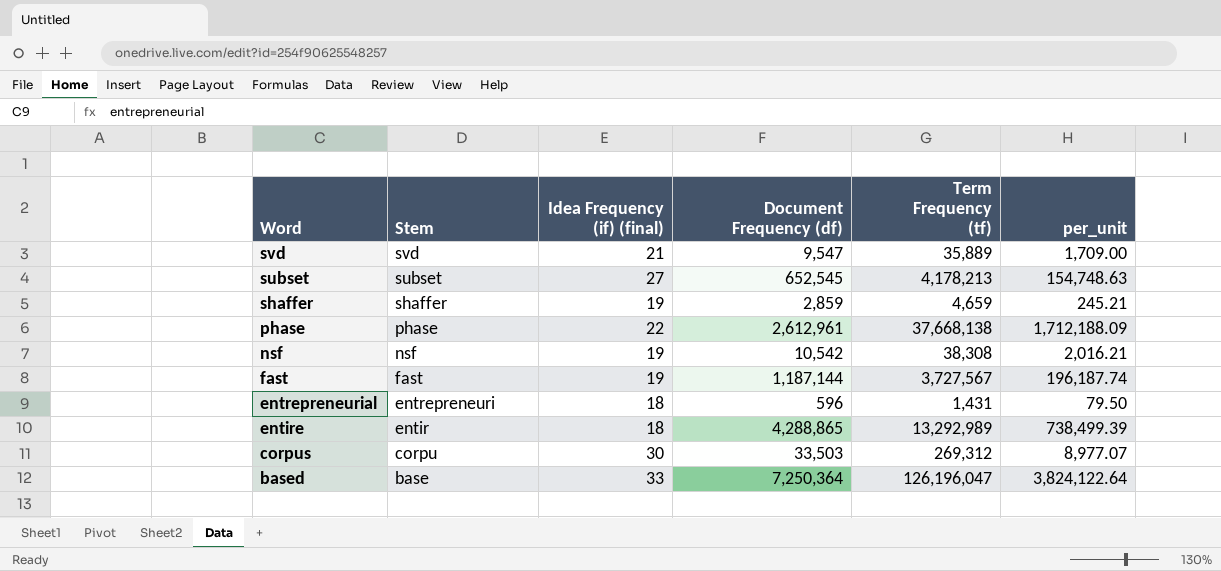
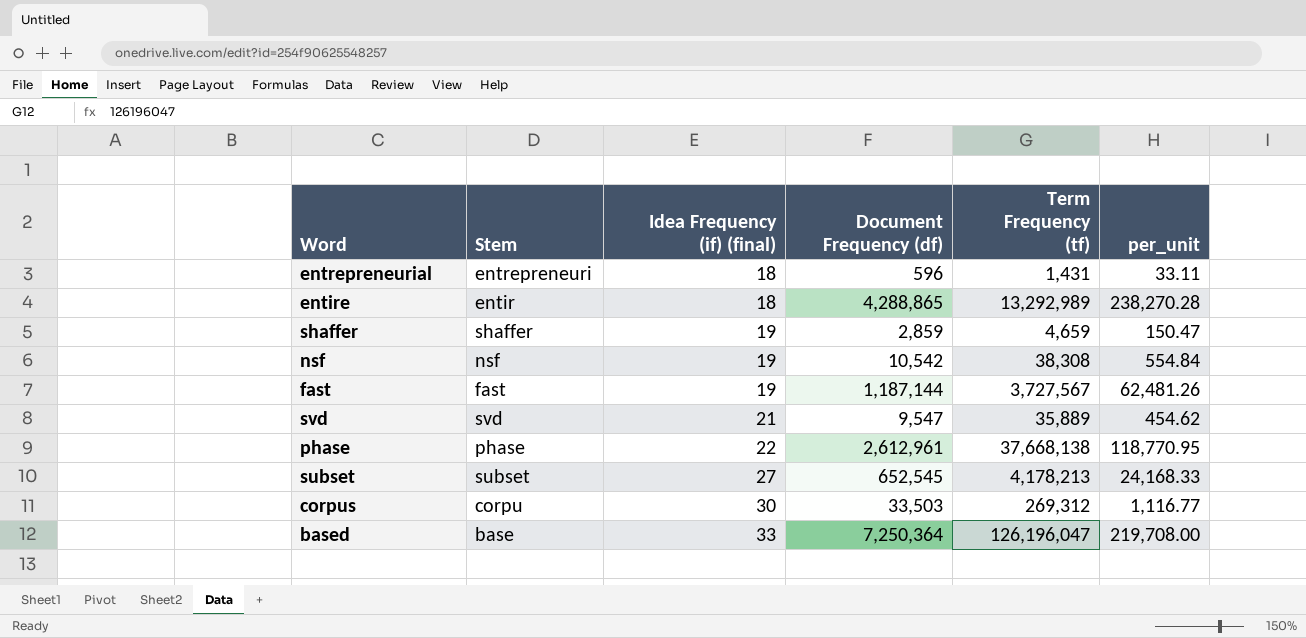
row order: Word descending -> Idea Frequency (if) (final) ascending
column per_unit | formula: [Term Frequency (tf)] / [Idea Frequency (if) (final)] -> [Document Frequency (df)] / [Idea Frequency (if) (final)]

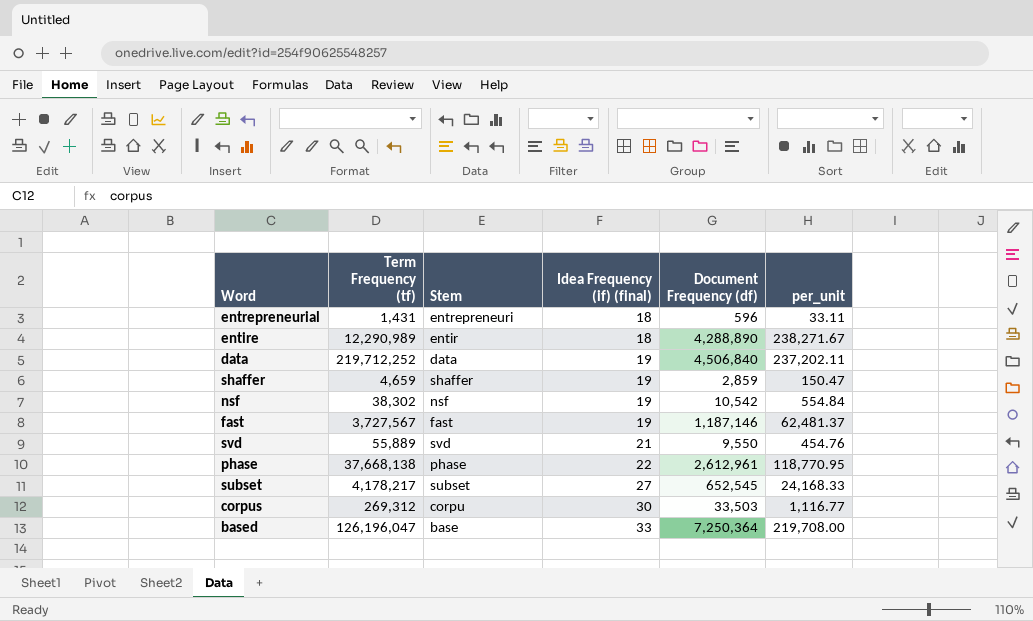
column Term Frequency (tf) | position: 5 -> 2
entire | Term Frequency (tf): 13,292,989 -> 12,290,989
entire | Document Frequency (df): 4,288,865 -> 4,288,890
entire | per_unit: 238,270.28 -> 238,271.67
row data: none -> 219,712,252 | data | 19 | 4,506,840 | 237,202.11
nsf | Term Frequency (tf): 38,308 -> 38,302
fast | Document Frequency (df): 1,187,144 -> 1,187,146
fast | per_unit: 62,481.26 -> 62,481.37
svd | Term Frequency (tf): 35,889 -> 55,889
svd | Document Frequency (df): 9,547 -> 9,550
svd | per_unit: 454.62 -> 454.76
subset | Term Frequency (tf): 4,178,213 -> 4,178,217

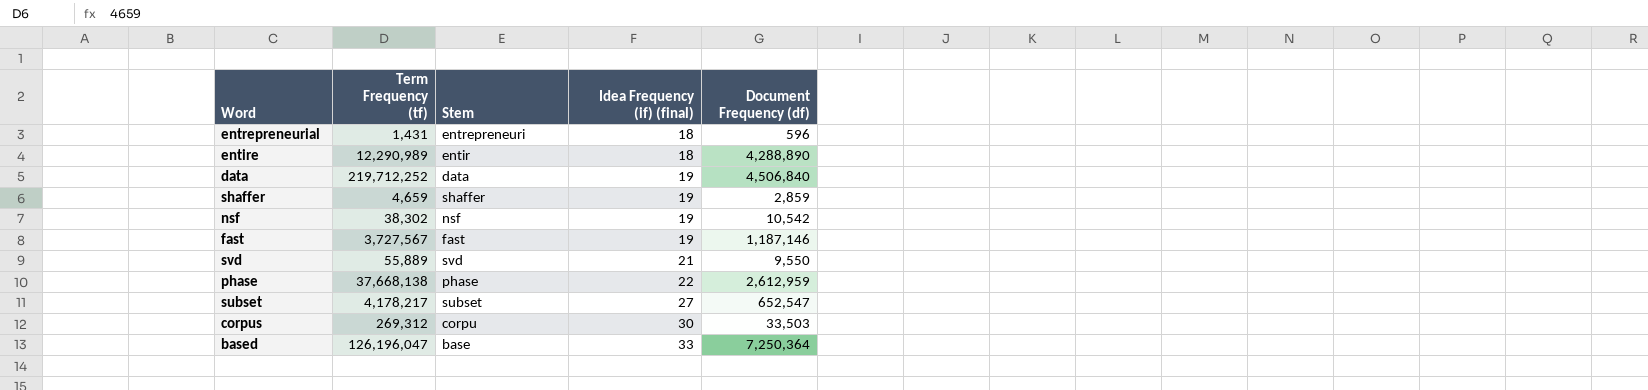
column per_unit | formula: [Document Frequency (df)] / [Idea Frequency (if) (final)] -> none
phase | Document Frequency (df): 2,612,961 -> 2,612,959
subset | Document Frequency (df): 652,545 -> 652,547

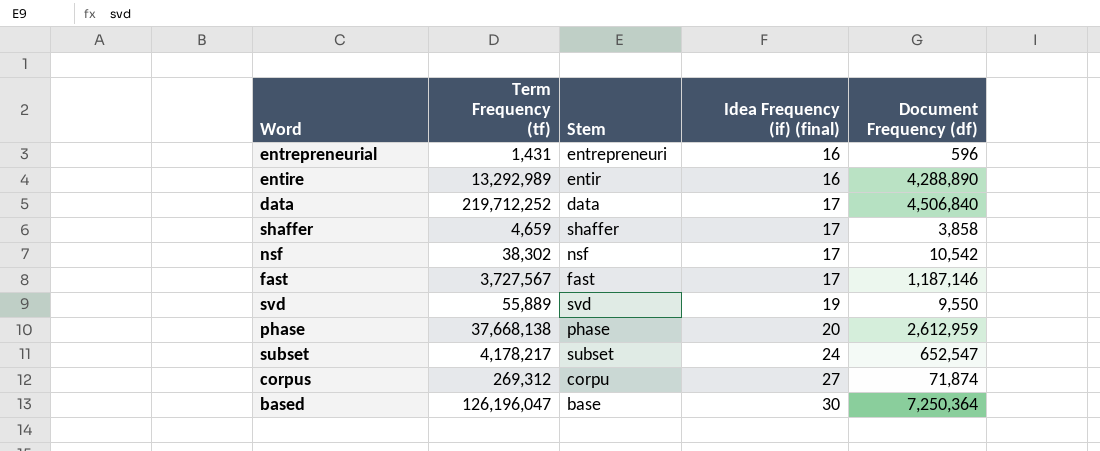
entrepreneurial | Idea Frequency (if) (final): 18 -> 16
entire | Term Frequency (tf): 12,290,989 -> 13,292,989
entire | Idea Frequency (if) (final): 18 -> 16
data | Idea Frequency (if) (final): 19 -> 17
shaffer | Idea Frequency (if) (final): 19 -> 17
shaffer | Document Frequency (df): 2,859 -> 3,858
nsf | Idea Frequency (if) (final): 19 -> 17
fast | Idea Frequency (if) (final): 19 -> 17
svd | Idea Frequency (if) (final): 21 -> 19
phase | Idea Frequency (if) (final): 22 -> 20
subset | Idea Frequency (if) (final): 27 -> 24
corpus | Idea Frequency (if) (final): 30 -> 27
corpus | Document Frequency (df): 33,503 -> 71,874
based | Idea Frequency (if) (final): 33 -> 30

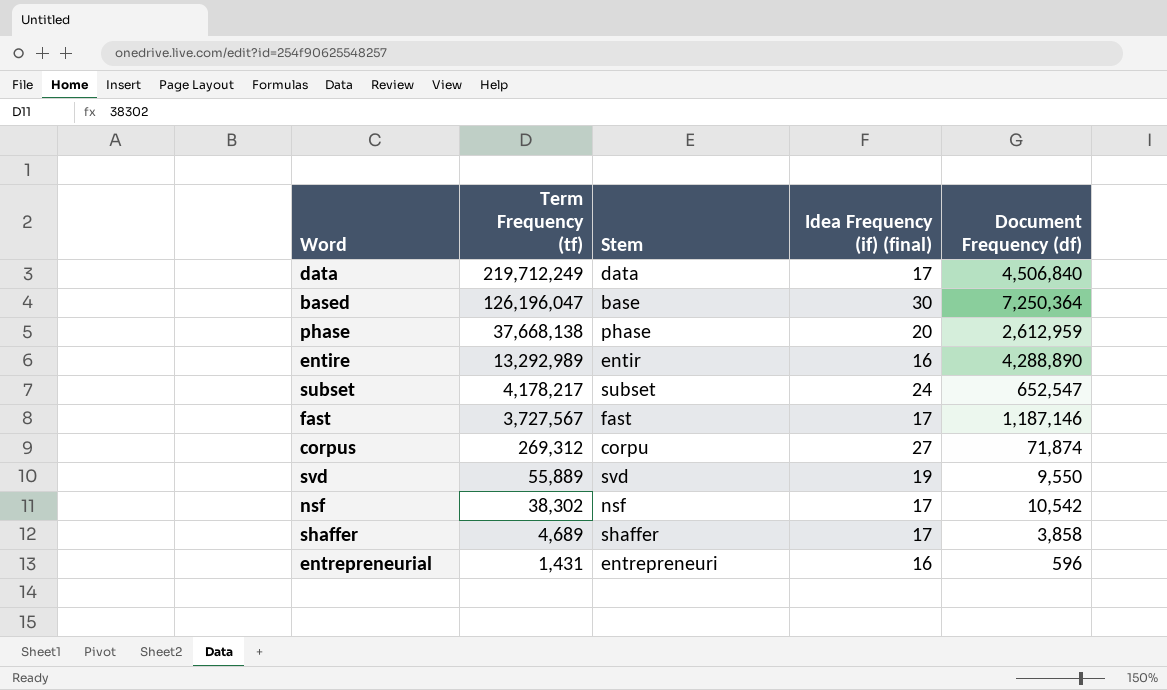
row order: Idea Frequency (if) (final) ascending -> Term Frequency (tf) descending
data | Term Frequency (tf): 219,712,252 -> 219,712,249
shaffer | Term Frequency (tf): 4,659 -> 4,689

